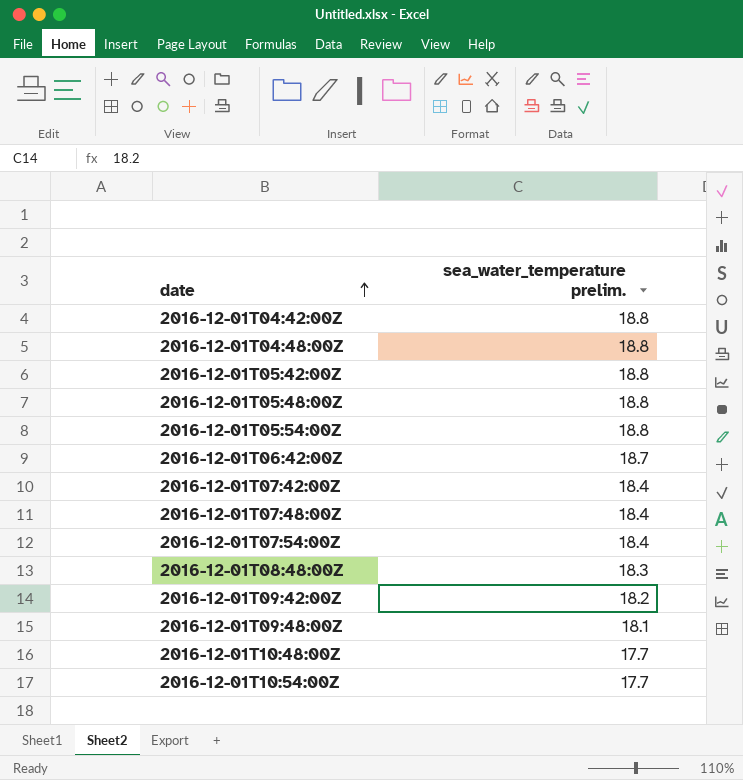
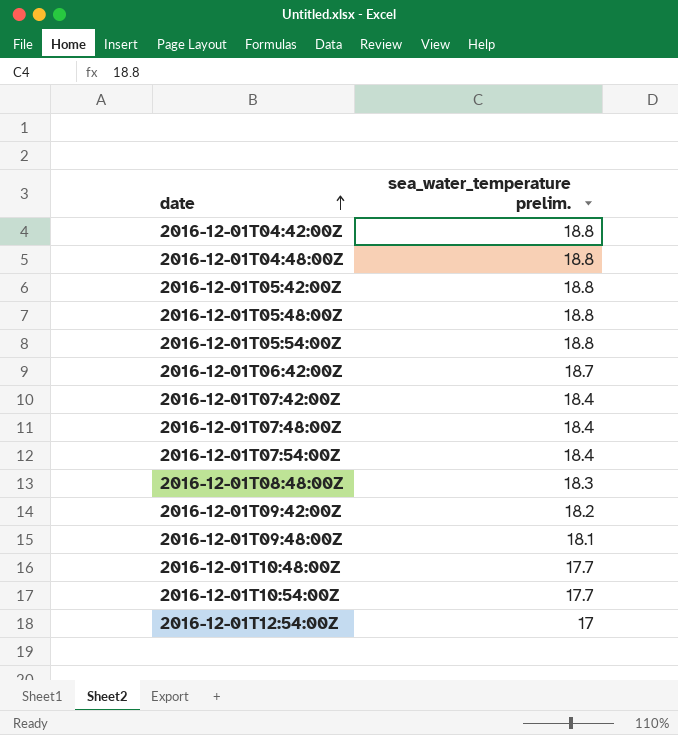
row 2016-12-01T12:54:00Z: none -> 17

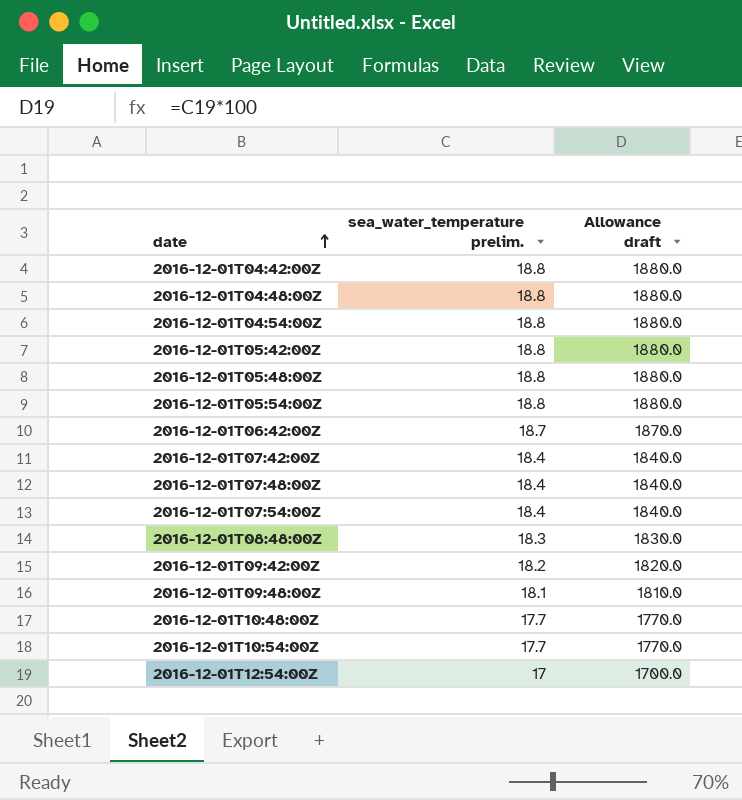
column Allowance draft | formula: none -> [sea_water_temperature prelim.] * 100
row 2016-12-01T04:54:00Z: none -> 18.8 | 1880.0

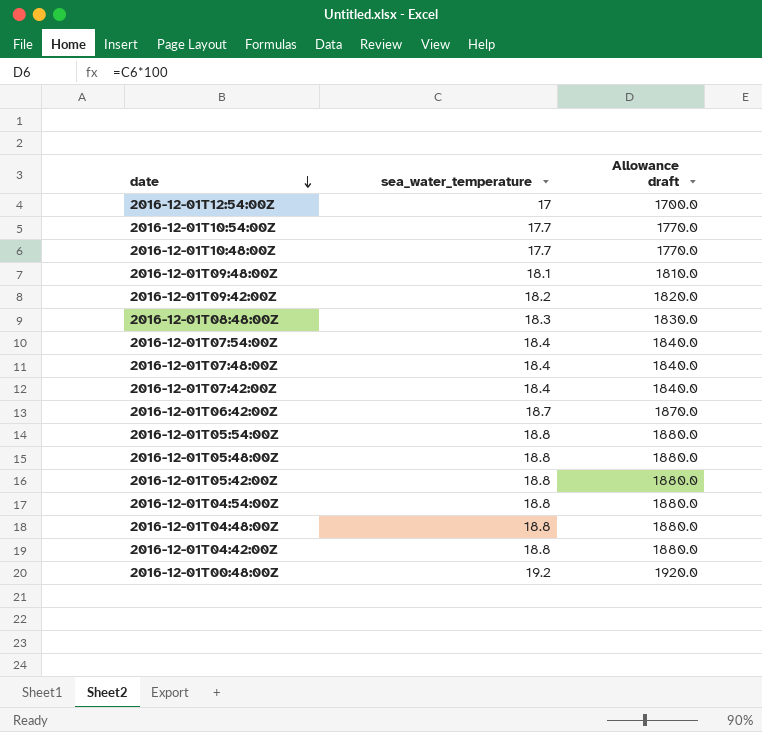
row order: date ascending -> date descending
column name: sea_water_temperature prelim. -> sea_water_temperature
row 2016-12-01T00:48:00Z: none -> 19.2 | 1920.0

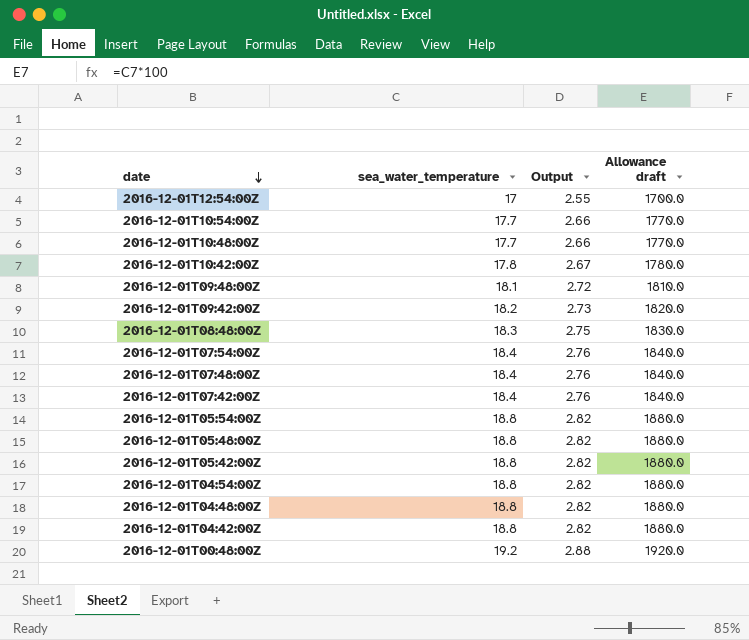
column Output | formula: none -> [sea_water_temperature] * 0.15
row 2016-12-01T06:42:00Z: 18.7 | 1870.0 -> none
row 2016-12-01T10:42:00Z: none -> 17.8 | 2.67 | 1780.0

